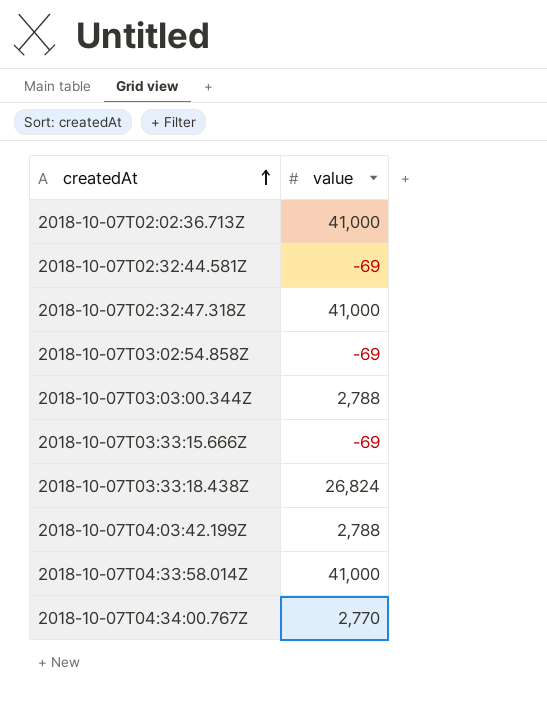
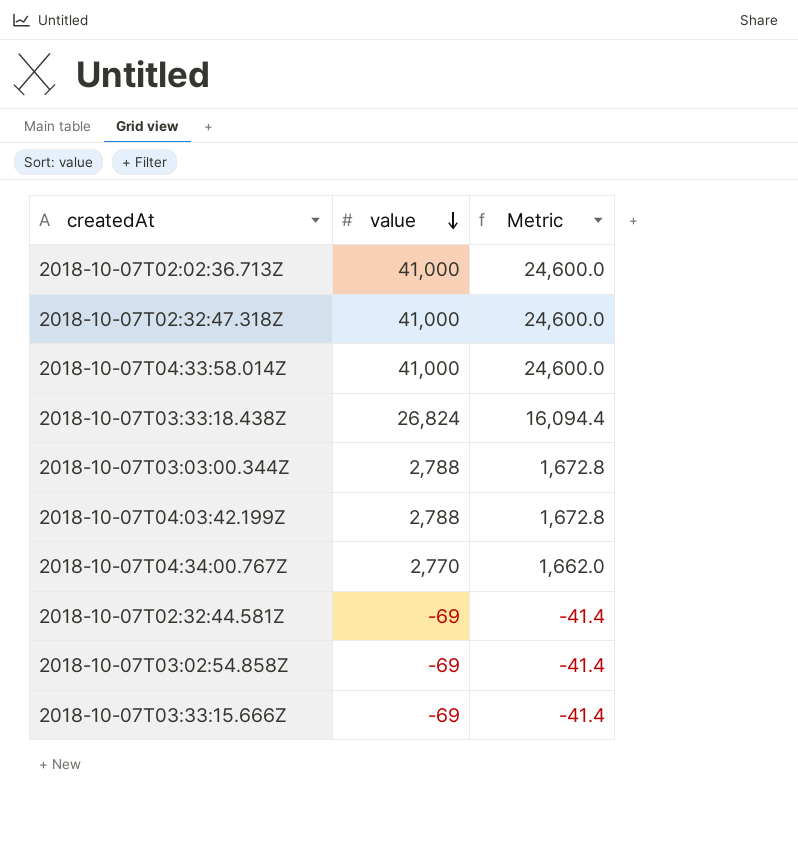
row order: createdAt ascending -> value descending
column Metric | formula: none -> [value] * 0.6

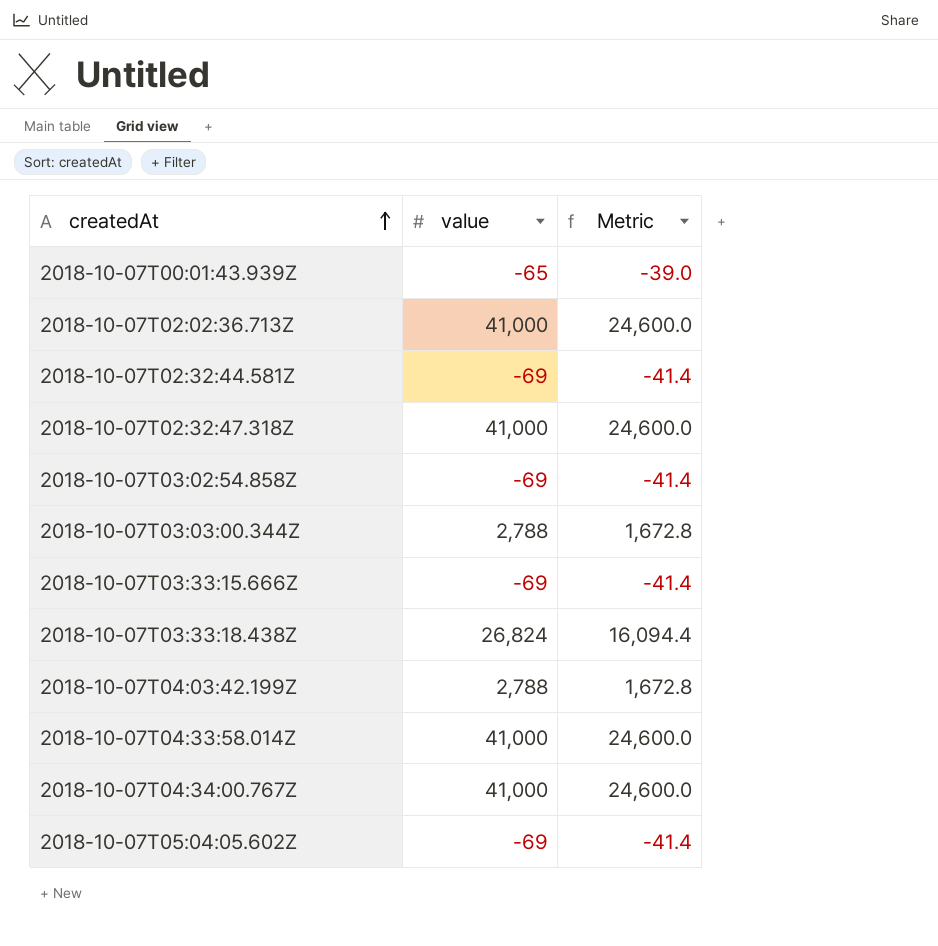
row order: value descending -> createdAt ascending
row 2018-10-07T00:01:43.939Z: none -> -65 | -39.0
2018-10-07T04:34:00.767Z | value: 2,770 -> 41,000
2018-10-07T04:34:00.767Z | Metric: 1,662.0 -> 24,600.0
row 2018-10-07T05:04:05.602Z: none -> -69 | -41.4

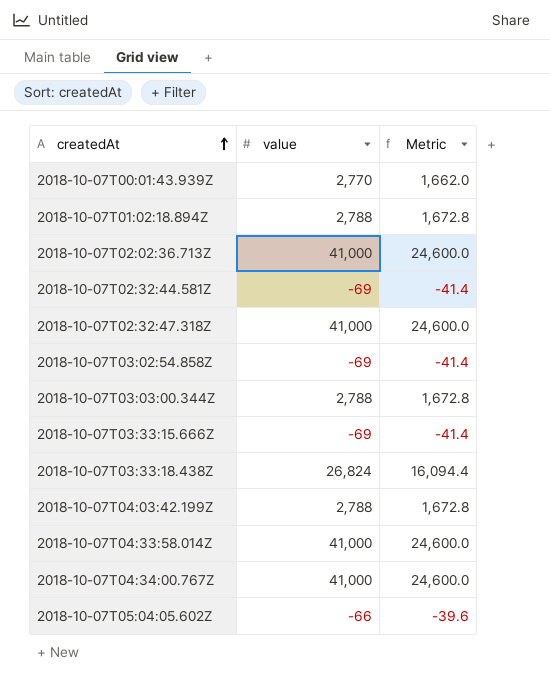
2018-10-07T00:01:43.939Z | value: -65 -> 2,770
2018-10-07T00:01:43.939Z | Metric: -39.0 -> 1,662.0
row 2018-10-07T01:02:18.894Z: none -> 2,788 | 1,672.8
2018-10-07T05:04:05.602Z | value: -69 -> -66
2018-10-07T05:04:05.602Z | Metric: -41.4 -> -39.6

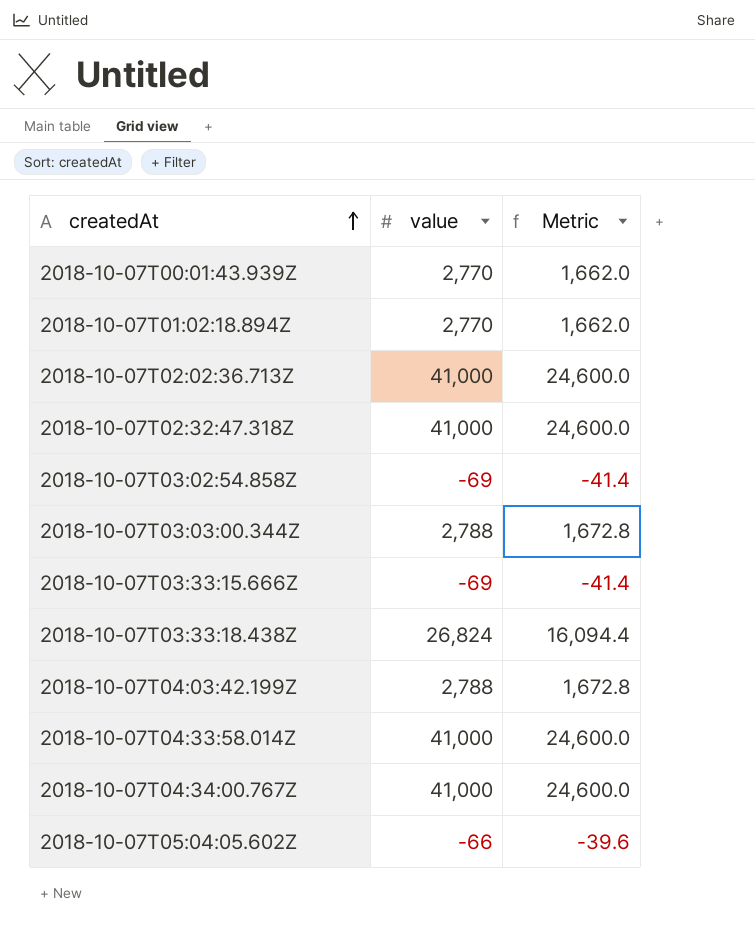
row 2018-10-07T02:32:44.581Z: -69 | -41.4 -> none
2018-10-07T01:02:18.894Z | value: 2,788 -> 2,770
2018-10-07T01:02:18.894Z | Metric: 1,672.8 -> 1,662.0

